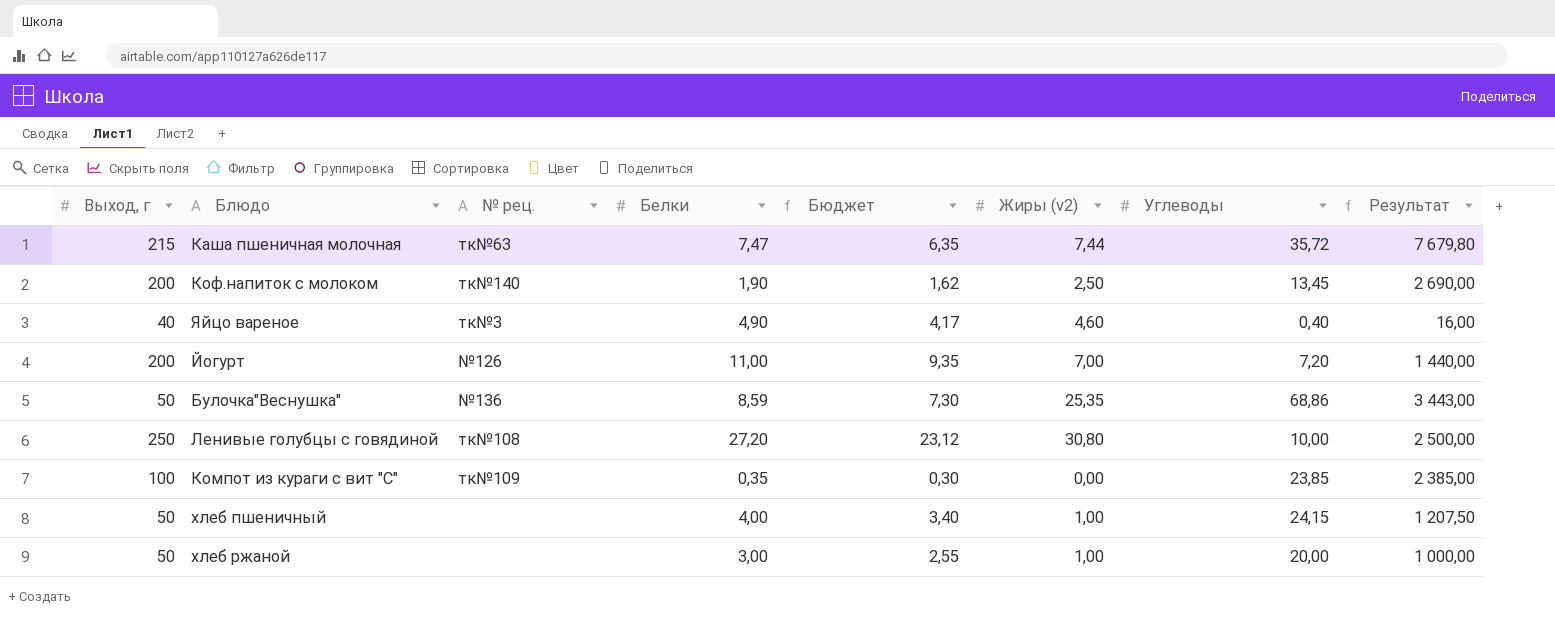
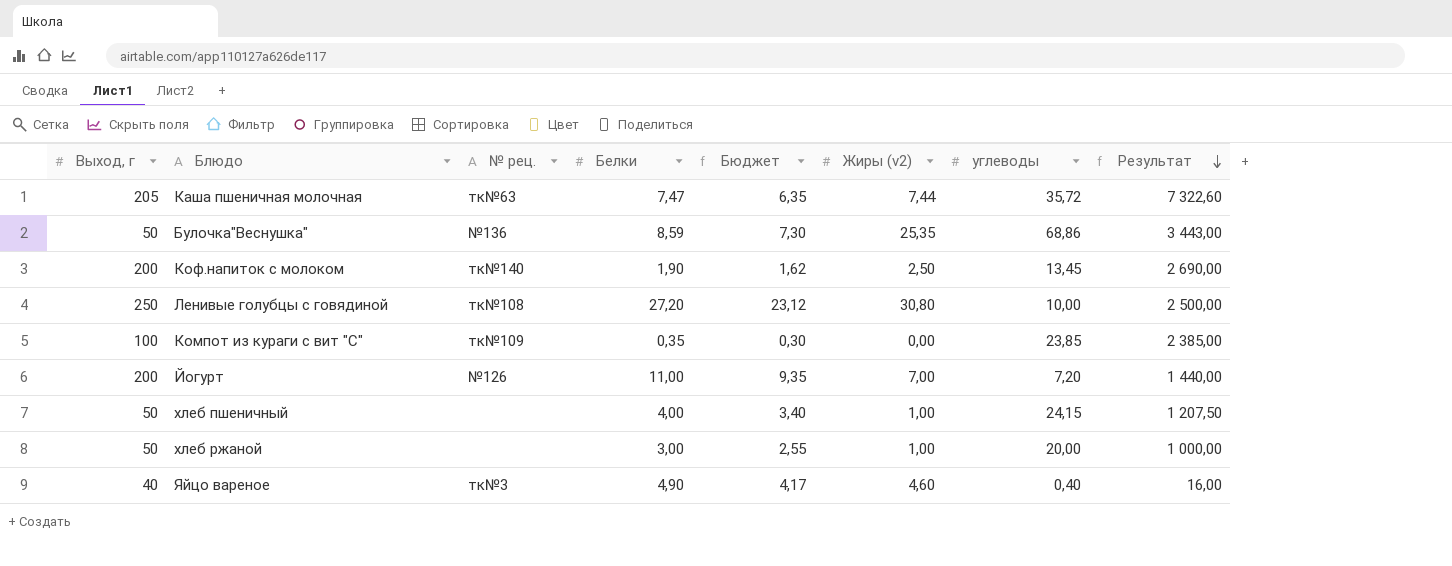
row order: none -> Результат descending
column name: Углеводы -> углеводы
Каша пшеничная молочная | Выход, г: 215 -> 205
Каша пшеничная молочная | Результат: 7 679,80 -> 7 322,60

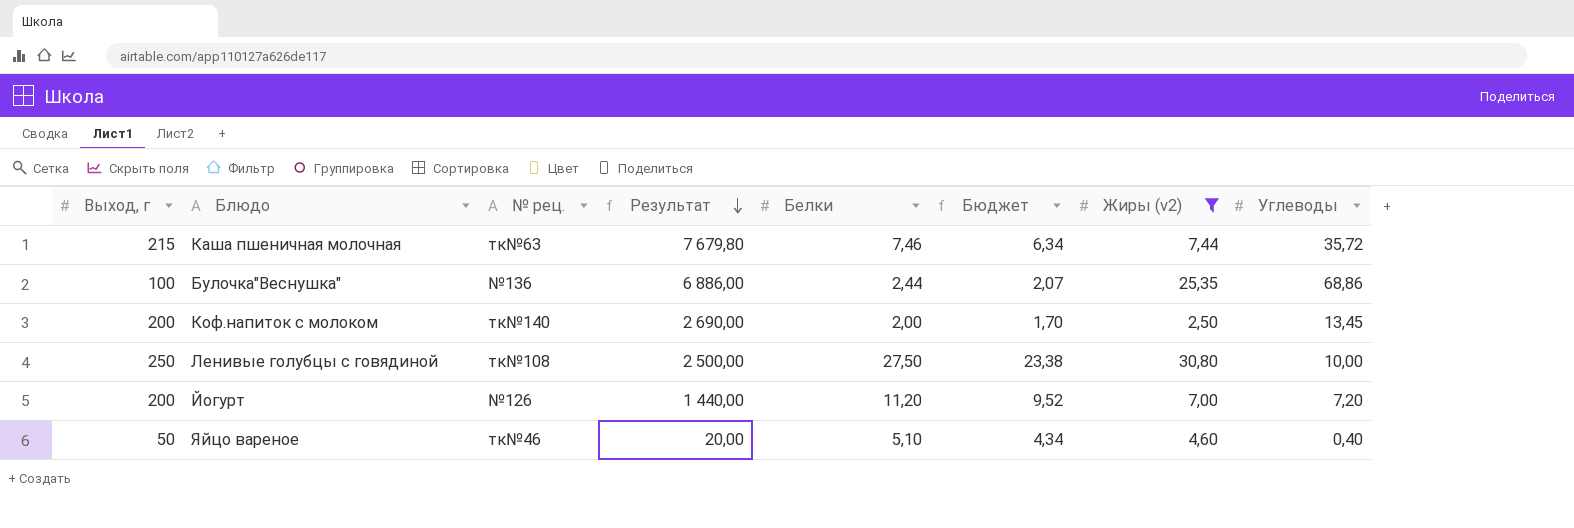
filter: none -> Жиры (v2) >= 2,50
column Результат | position: 8 -> 4
column name: углеводы -> Углеводы
Каша пшеничная молочная | Выход, г: 205 -> 215
Каша пшеничная молочная | Результат: 7 322,60 -> 7 679,80
Каша пшеничная молочная | Белки: 7,47 -> 7,46
Каша пшеничная молочная | Бюджет: 6,35 -> 6,34
Булочка"Веснушка" | Выход, г: 50 -> 100
Булочка"Веснушка" | Результат: 3 443,00 -> 6 886,00
Булочка"Веснушка" | Белки: 8,59 -> 2,44
Булочка"Веснушка" | Бюджет: 7,30 -> 2,07
Коф.напиток с молоком | Белки: 1,90 -> 2,00
Коф.напиток с молоком | Бюджет: 1,62 -> 1,70
Ленивые голубцы с говядиной | Белки: 27,20 -> 27,50
Ленивые голубцы с говядиной | Бюджет: 23,12 -> 23,38
Йогурт | Белки: 11,00 -> 11,20
Йогурт | Бюджет: 9,35 -> 9,52
Яйцо вареное | Выход, г: 40 -> 50
Яйцо вареное | № рец.: тк№3 -> тк№46
Яйцо вареное | Результат: 16,00 -> 20,00
Яйцо вареное | Белки: 4,90 -> 5,10
Яйцо вареное | Бюджет: 4,17 -> 4,34

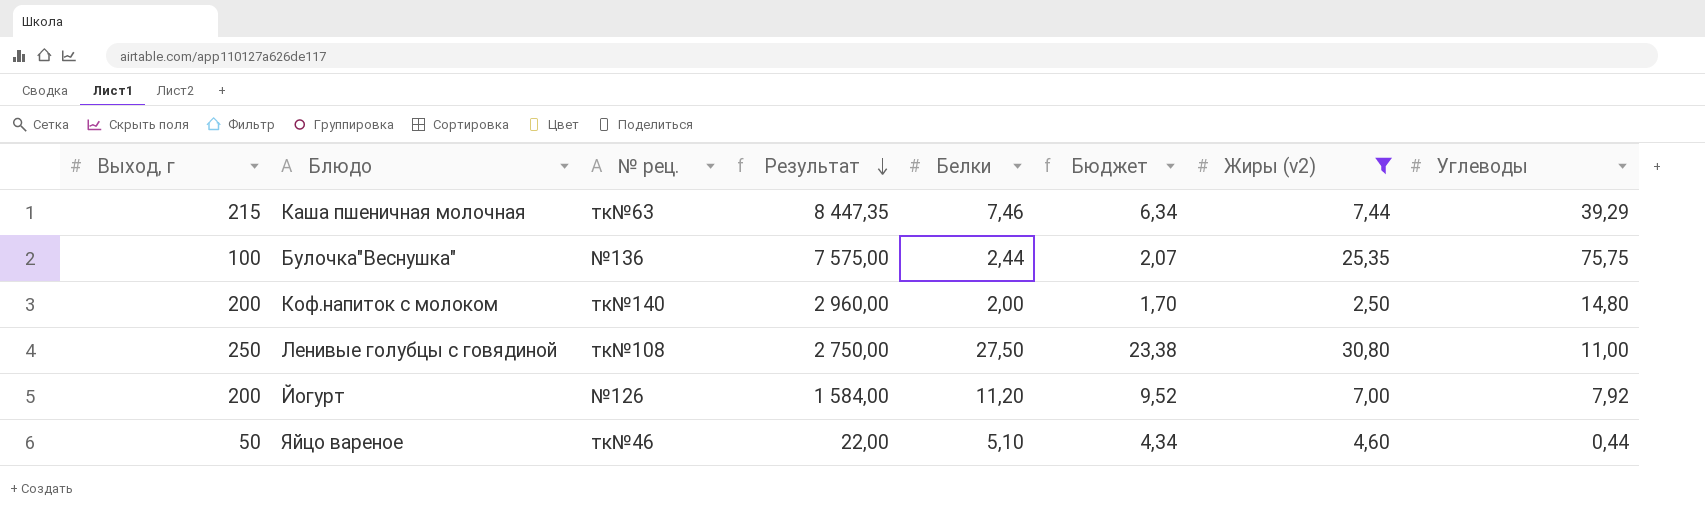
Каша пшеничная молочная | Результат: 7 679,80 -> 8 447,35
Каша пшеничная молочная | Углеводы: 35,72 -> 39,29
Булочка"Веснушка" | Результат: 6 886,00 -> 7 575,00
Булочка"Веснушка" | Углеводы: 68,86 -> 75,75
Коф.напиток с молоком | Результат: 2 690,00 -> 2 960,00
Коф.напиток с молоком | Углеводы: 13,45 -> 14,80
Ленивые голубцы с говядиной | Результат: 2 500,00 -> 2 750,00
Ленивые голубцы с говядиной | Углеводы: 10,00 -> 11,00
Йогурт | Результат: 1 440,00 -> 1 584,00
Йогурт | Углеводы: 7,20 -> 7,92
Яйцо вареное | Результат: 20,00 -> 22,00
Яйцо вареное | Углеводы: 0,40 -> 0,44

